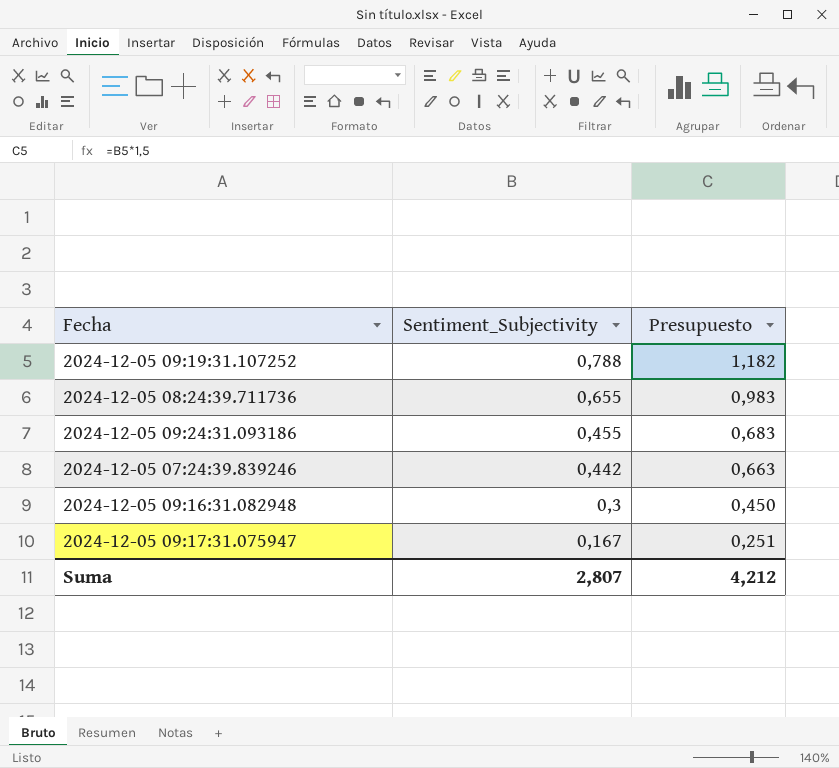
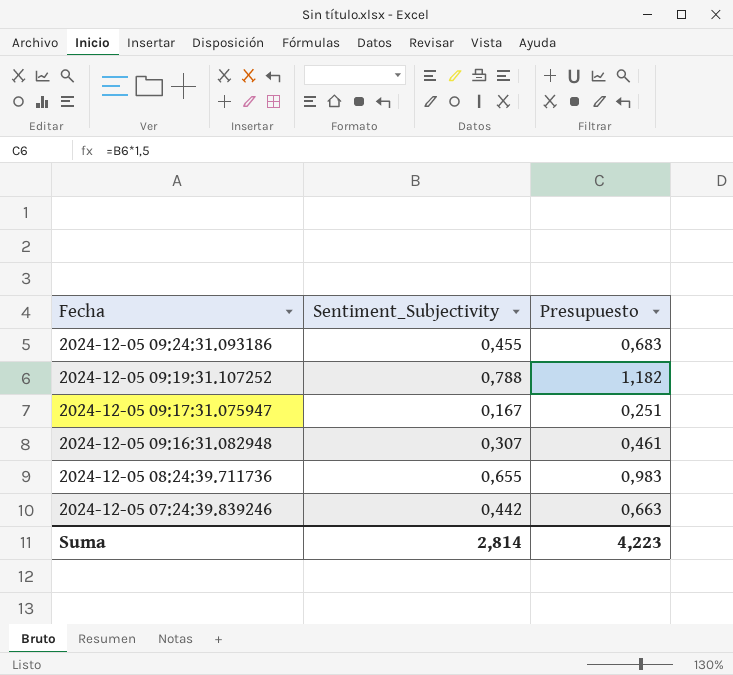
row order: Sentiment_Subjectivity descending -> Fecha descending
2024-12-05 09:16:31.082948 | Sentiment_Subjectivity: 0,3 -> 0,307
2024-12-05 09:16:31.082948 | Presupuesto: 0,450 -> 0,461
Suma | Sentiment_Subjectivity: 2,807 -> 2,814
Suma | Presupuesto: 4,212 -> 4,223

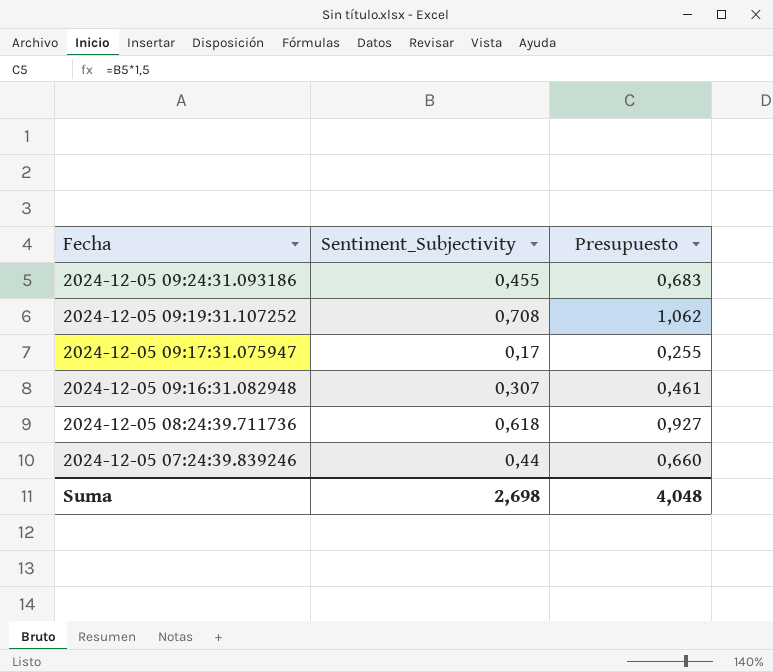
2024-12-05 09:19:31.107252 | Sentiment_Subjectivity: 0,788 -> 0,708
2024-12-05 09:19:31.107252 | Presupuesto: 1,182 -> 1,062
2024-12-05 09:17:31.075947 | Sentiment_Subjectivity: 0,167 -> 0,17
2024-12-05 09:17:31.075947 | Presupuesto: 0,251 -> 0,255
2024-12-05 08:24:39.711736 | Sentiment_Subjectivity: 0,655 -> 0,618
2024-12-05 08:24:39.711736 | Presupuesto: 0,983 -> 0,927
2024-12-05 07:24:39.839246 | Sentiment_Subjectivity: 0,442 -> 0,44
2024-12-05 07:24:39.839246 | Presupuesto: 0,663 -> 0,660
Suma | Sentiment_Subjectivity: 2,814 -> 2,698
Suma | Presupuesto: 4,223 -> 4,048

